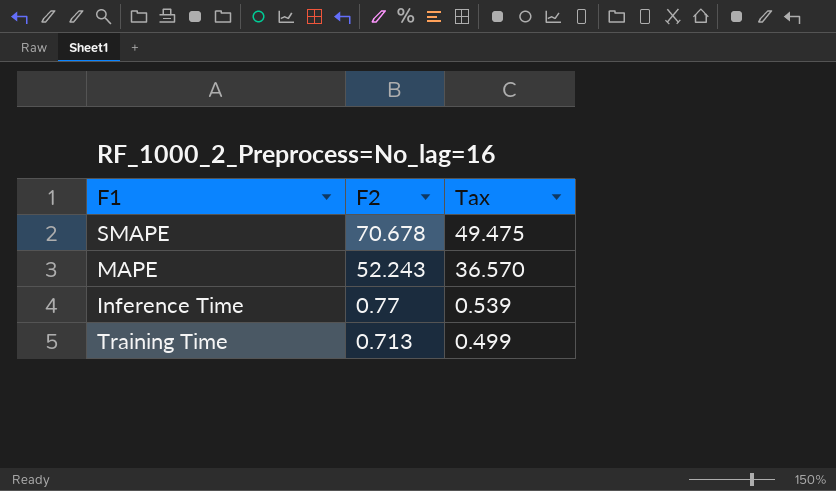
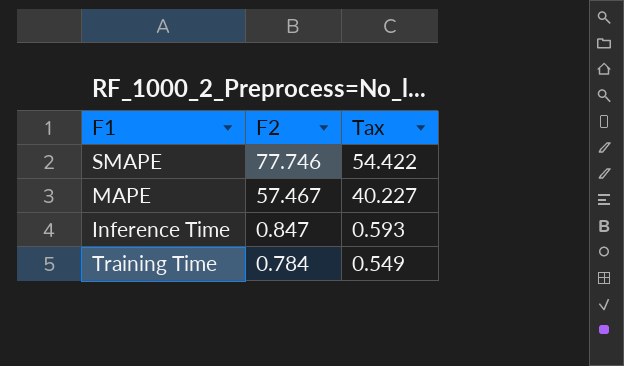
SMAPE | F2: 70.678 -> 77.746
SMAPE | Tax: 49.475 -> 54.422
MAPE | F2: 52.243 -> 57.467
MAPE | Tax: 36.570 -> 40.227
Inference Time | F2: 0.77 -> 0.847
Inference Time | Tax: 0.539 -> 0.593
Training Time | F2: 0.713 -> 0.784
Training Time | Tax: 0.499 -> 0.549

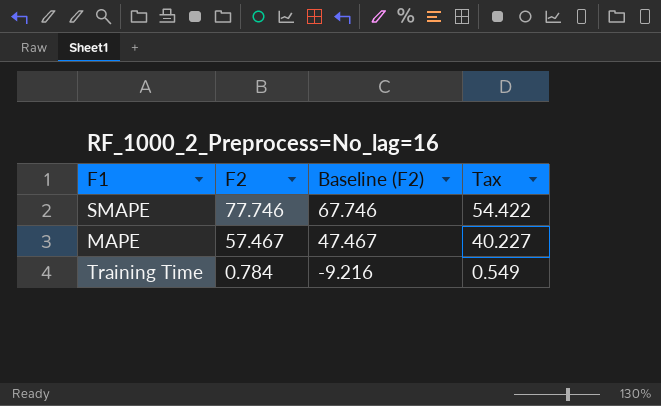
column Baseline (F2) | formula: none -> [F2] - 10
row Inference Time: 0.847 | 0.593 -> none

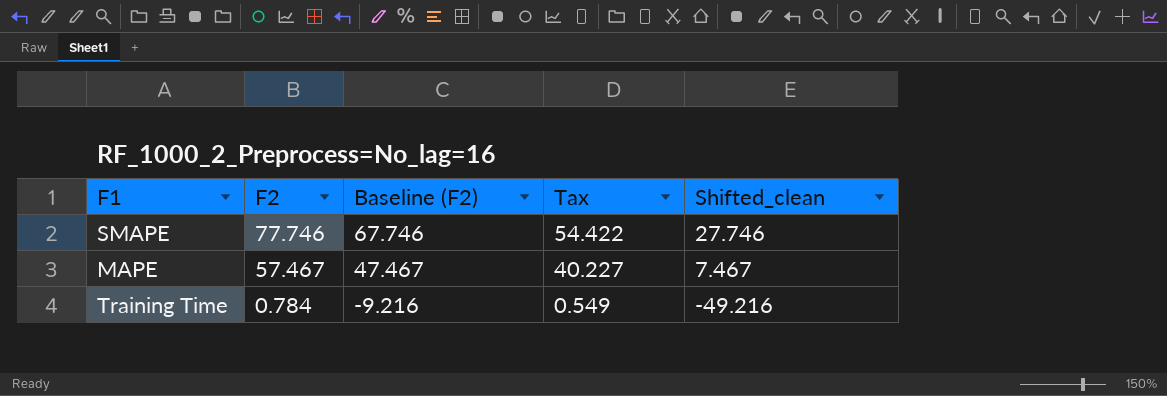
column Shifted_clean | formula: none -> [F2] - 50

